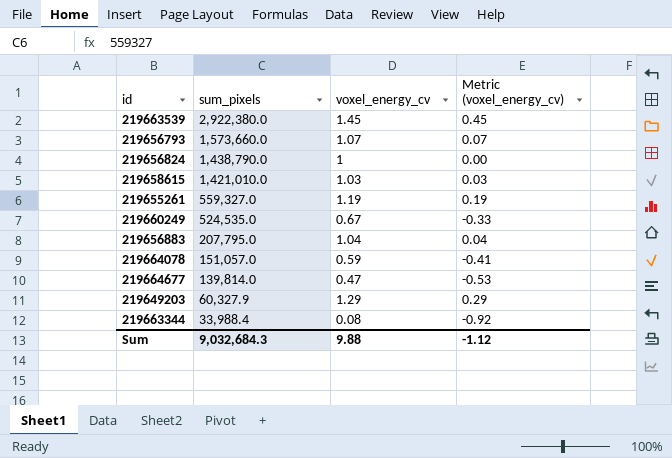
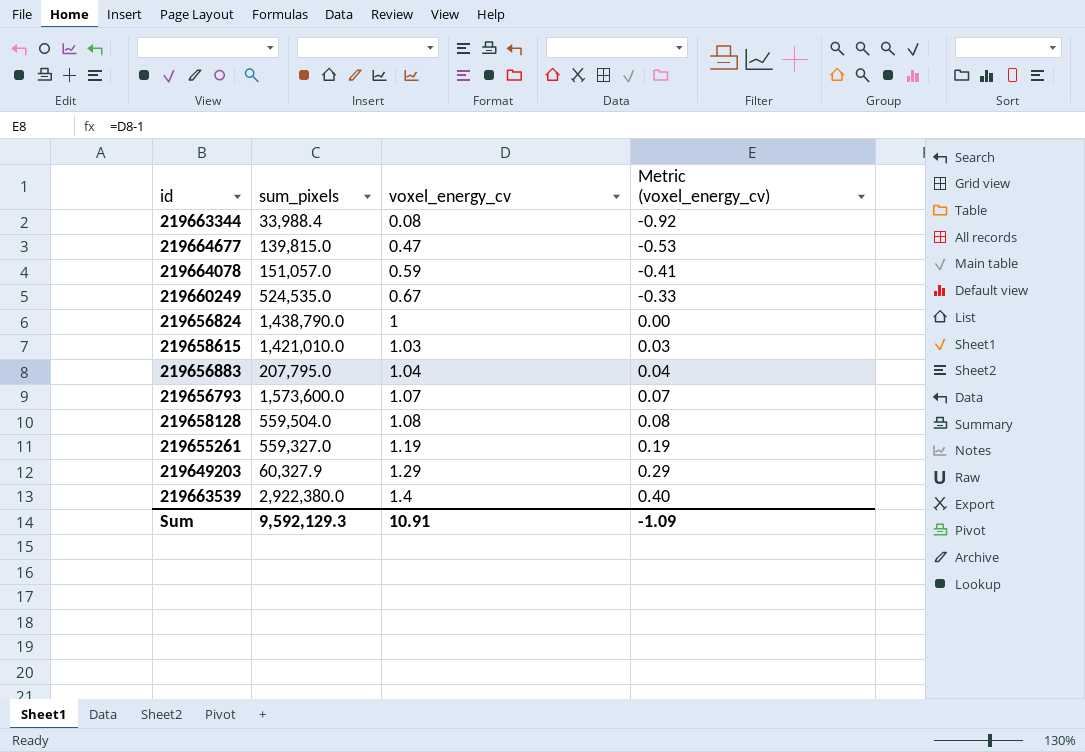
row order: sum_pixels descending -> voxel_energy_cv ascending
219664677 | sum_pixels: 139,814.0 -> 139,815.0
219656793 | sum_pixels: 1,573,660.0 -> 1,573,600.0
row 219658128: none -> 559,504.0 | 1.08 | 0.08
219663539 | voxel_energy_cv: 1.45 -> 1.4
219663539 | Metric (voxel_energy_cv): 0.45 -> 0.40
Sum | sum_pixels: 9,032,684.3 -> 9,592,129.3
Sum | voxel_energy_cv: 9.88 -> 10.91
Sum | Metric (voxel_energy_cv): -1.12 -> -1.09

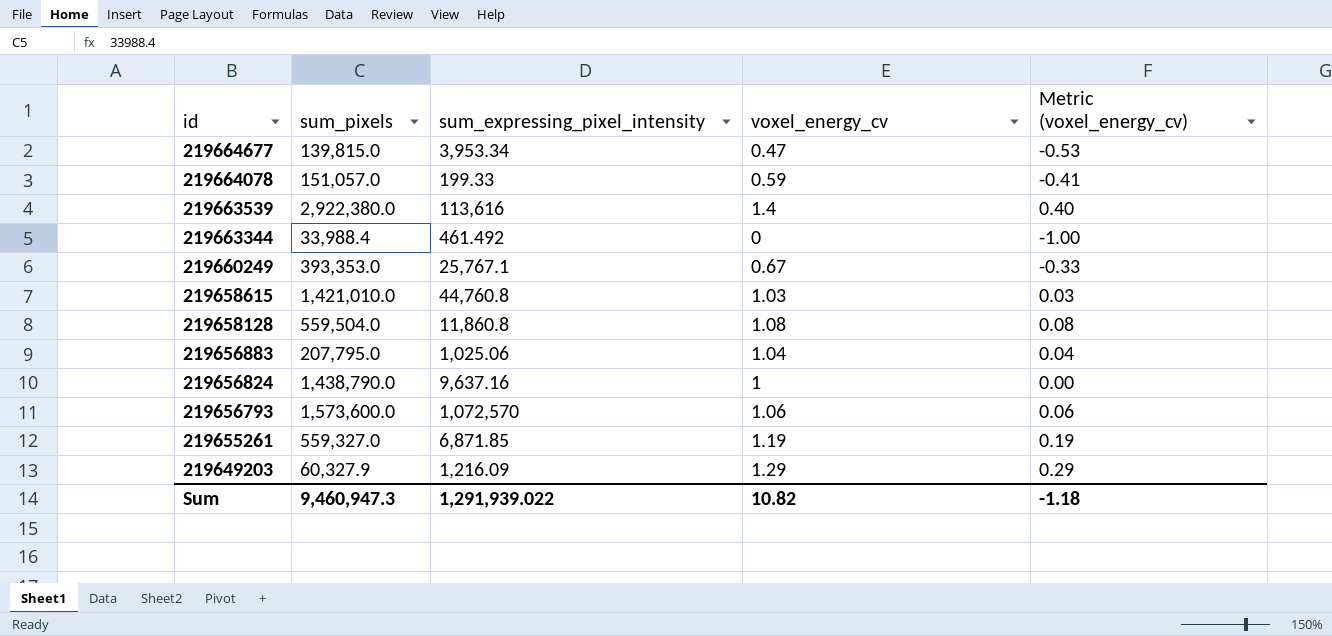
row order: voxel_energy_cv ascending -> id descending
column sum_expressing_pixel_intensity | position: none -> 3
219663344 | voxel_energy_cv: 0.08 -> 0
219663344 | Metric (voxel_energy_cv): -0.92 -> -1.00
219660249 | sum_pixels: 524,535.0 -> 393,353.0
219656793 | voxel_energy_cv: 1.07 -> 1.06
219656793 | Metric (voxel_energy_cv): 0.07 -> 0.06
Sum | sum_pixels: 9,592,129.3 -> 9,460,947.3
Sum | voxel_energy_cv: 10.91 -> 10.82
Sum | Metric (voxel_energy_cv): -1.09 -> -1.18

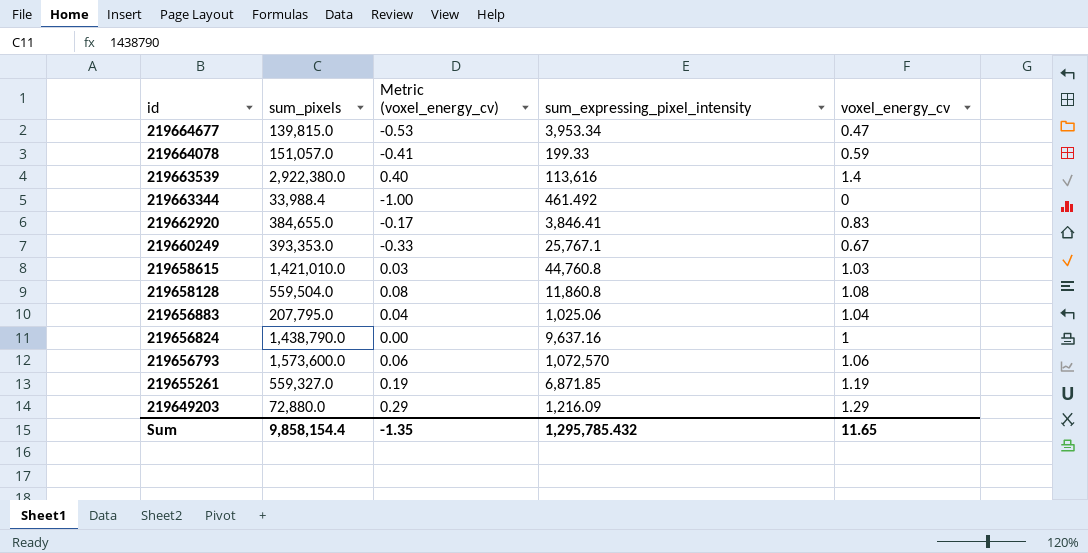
column Metric (voxel_energy_cv) | position: 5 -> 3
row 219662920: none -> 384,655.0 | -0.17 | 3,846.41 | 0.83
219649203 | sum_pixels: 60,327.9 -> 72,880.0
Sum | sum_pixels: 9,460,947.3 -> 9,858,154.4
Sum | Metric (voxel_energy_cv): -1.18 -> -1.35
Sum | sum_expressing_pixel_intensity: 1,291,939.022 -> 1,295,785.432
Sum | voxel_energy_cv: 10.82 -> 11.65

